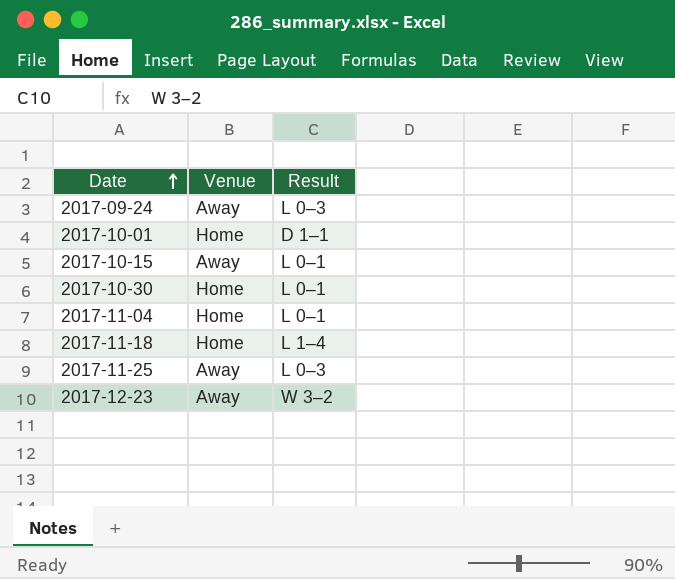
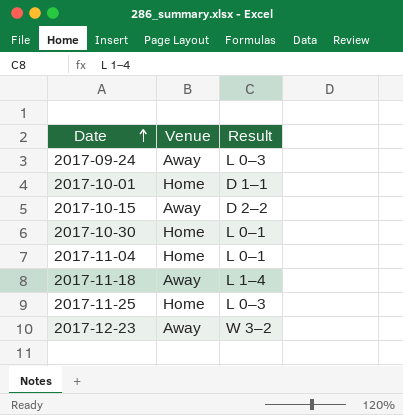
2017-10-15 | Result: L 0–1 -> D 2–2
2017-11-18 | Venue: Home -> Away
2017-11-25 | Venue: Away -> Home

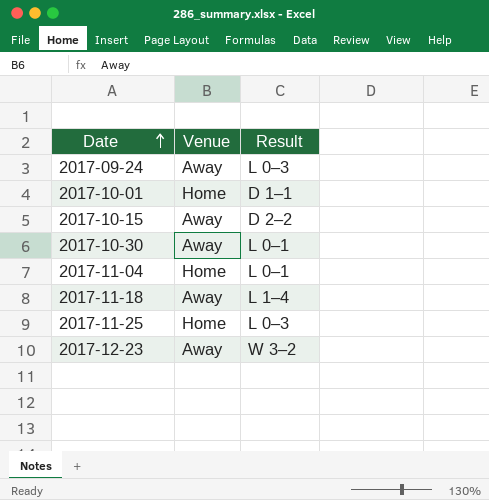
2017-10-30 | Venue: Home -> Away

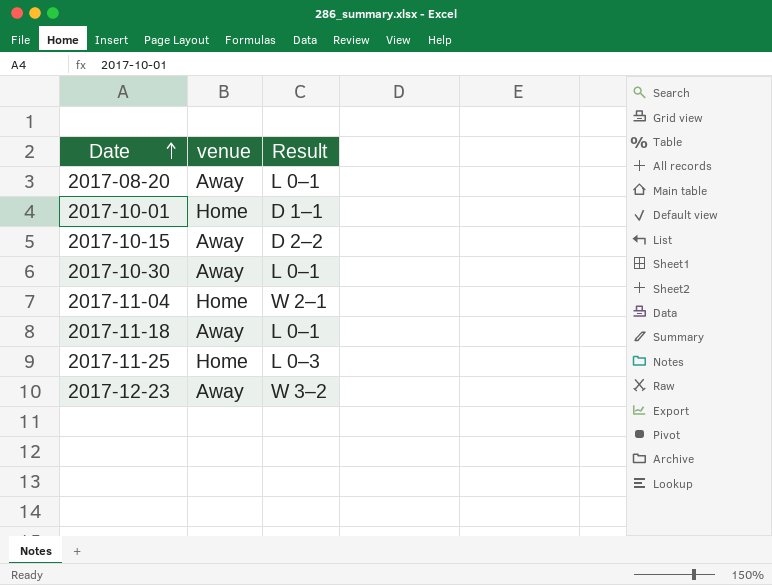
column name: Venue -> venue
row 2017-09-24: Away | L 0–3 -> none
row 2017-08-20: none -> Away | L 0–1
2017-11-04 | Result: L 0–1 -> W 2–1
2017-11-18 | Result: L 1–4 -> L 0–1

